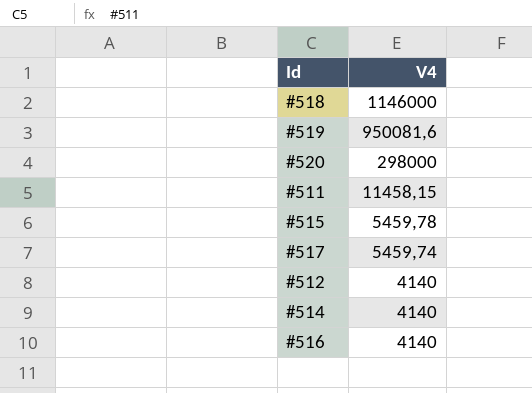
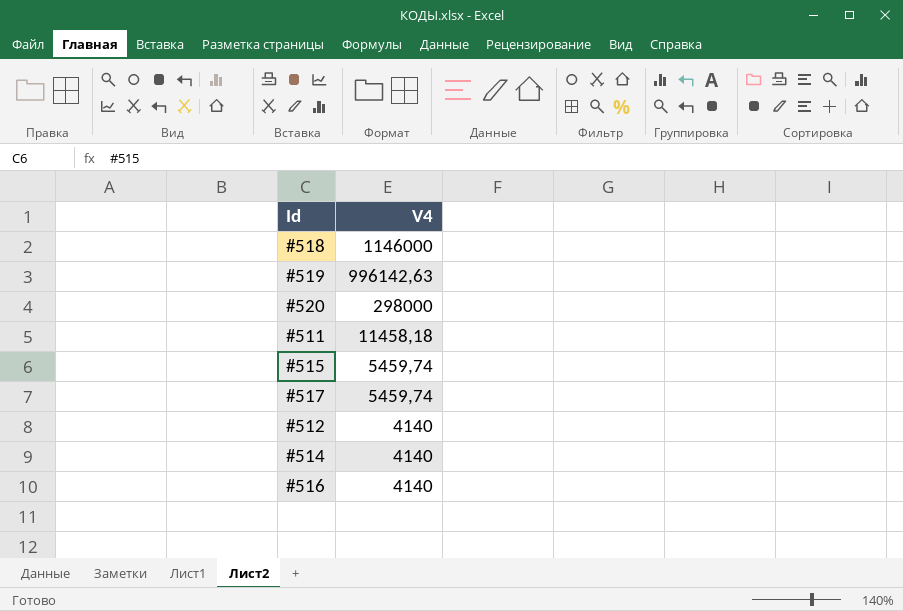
#519 | V4: 950081,6 -> 996142,63
#511 | V4: 11458,15 -> 11458,18
#515 | V4: 5459,78 -> 5459,74

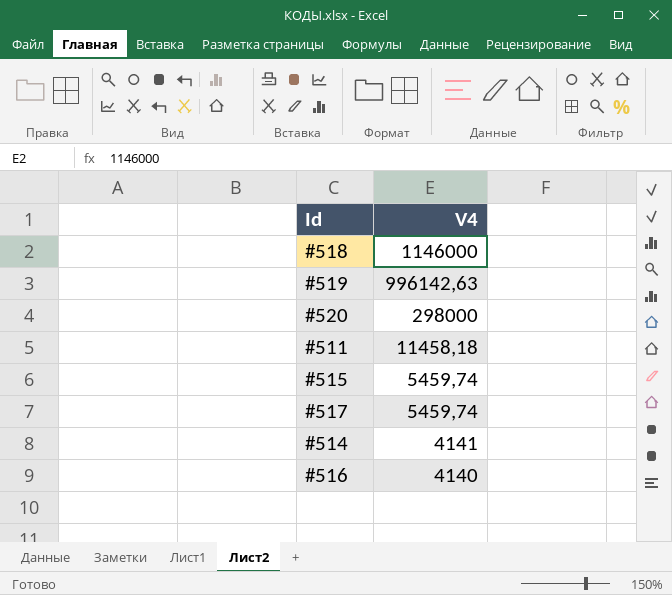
row #512: 4140 -> none
#514 | V4: 4140 -> 4141

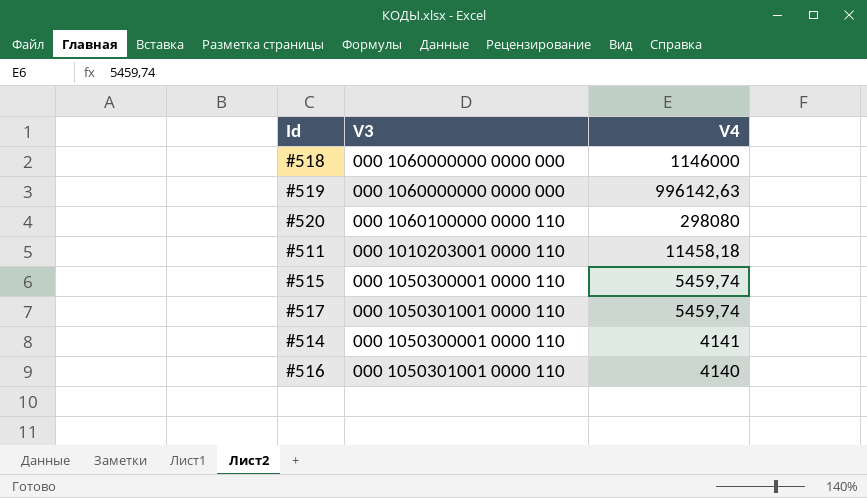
column V3 | position: none -> 2
#520 | V4: 298000 -> 298080

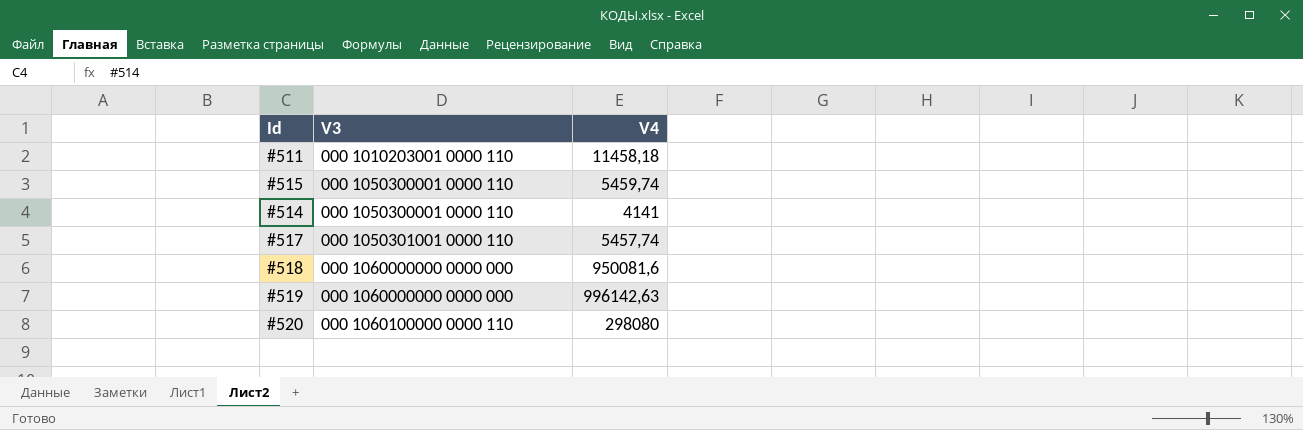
row order: V4 descending -> V3 ascending
row #516: 000 1050301001 0000 110 | 4140 -> none
#517 | V4: 5459,74 -> 5457,74
#518 | V4: 1146000 -> 950081,6

